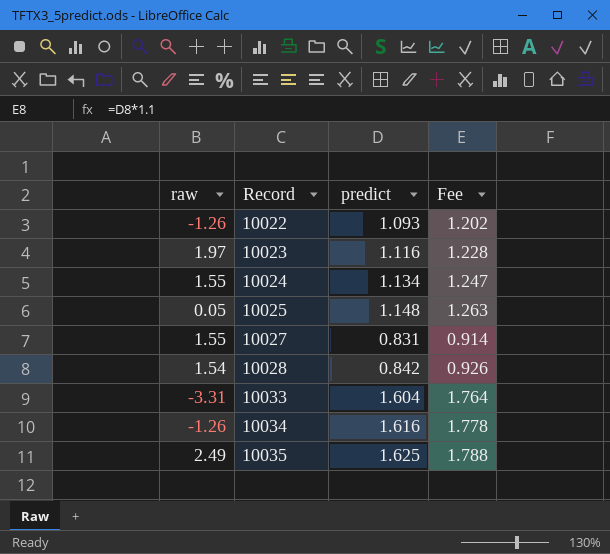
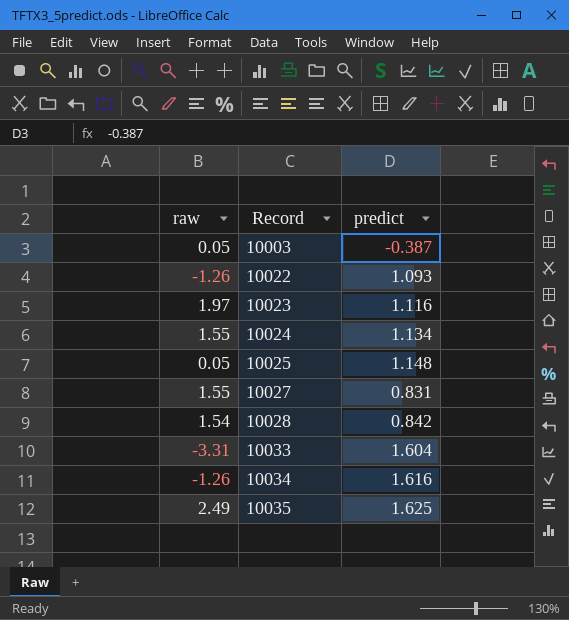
column Fee | formula: [predict] * 1.1 -> none
row 10003: none -> 0.05 | -0.387

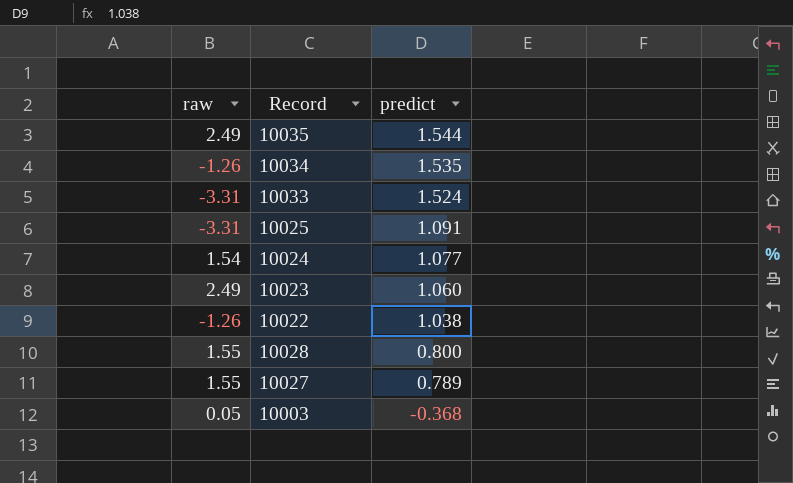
row order: Record ascending -> predict descending
10035 | predict: 1.625 -> 1.544
10034 | predict: 1.616 -> 1.535
10033 | predict: 1.604 -> 1.524
10025 | raw: 0.05 -> -3.31
10025 | predict: 1.148 -> 1.091
10024 | raw: 1.55 -> 1.54
10024 | predict: 1.134 -> 1.077
10023 | raw: 1.97 -> 2.49
10023 | predict: 1.116 -> 1.060
10022 | predict: 1.093 -> 1.038
10028 | raw: 1.54 -> 1.55
10028 | predict: 0.842 -> 0.800
10027 | predict: 0.831 -> 0.789
10003 | predict: -0.387 -> -0.368

